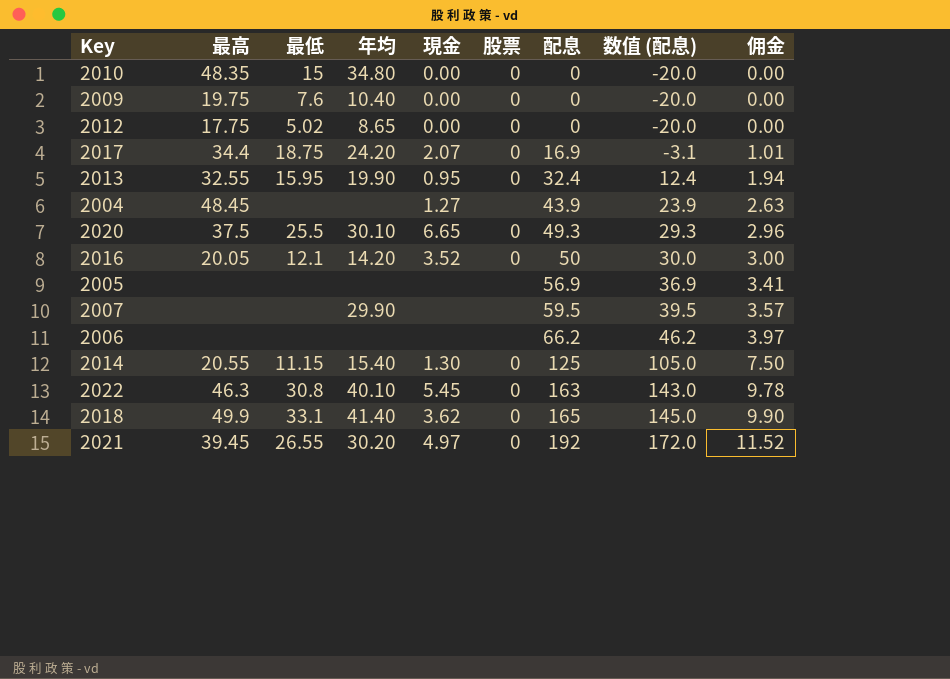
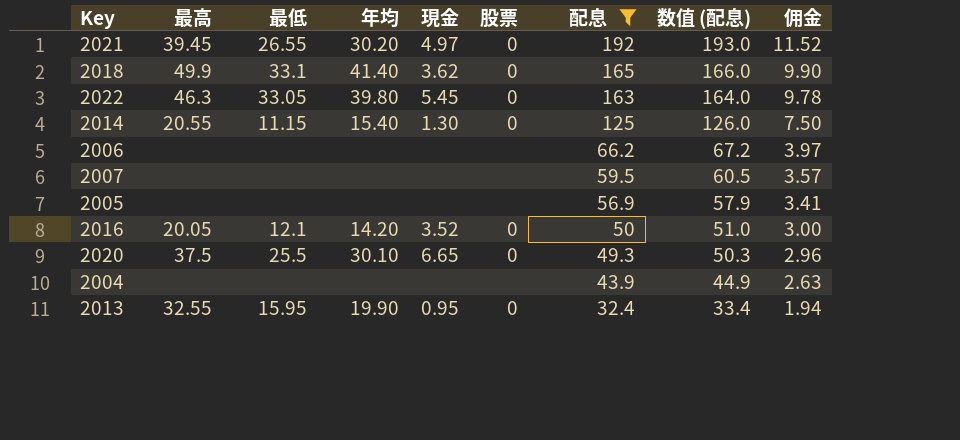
filter: none -> 配息 >= 32.4
row order: 配息 ascending -> 配息 descending
column 数值 (配息) | formula: [配息] - 20 -> [配息] + 1
2022 | 最低: 30.8 -> 33.05
2022 | 年均: 40.10 -> 39.80
2007 | 年均: 29.90 -> none
2004 | 最高: 48.45 -> none
2004 | 現金: 1.27 -> none

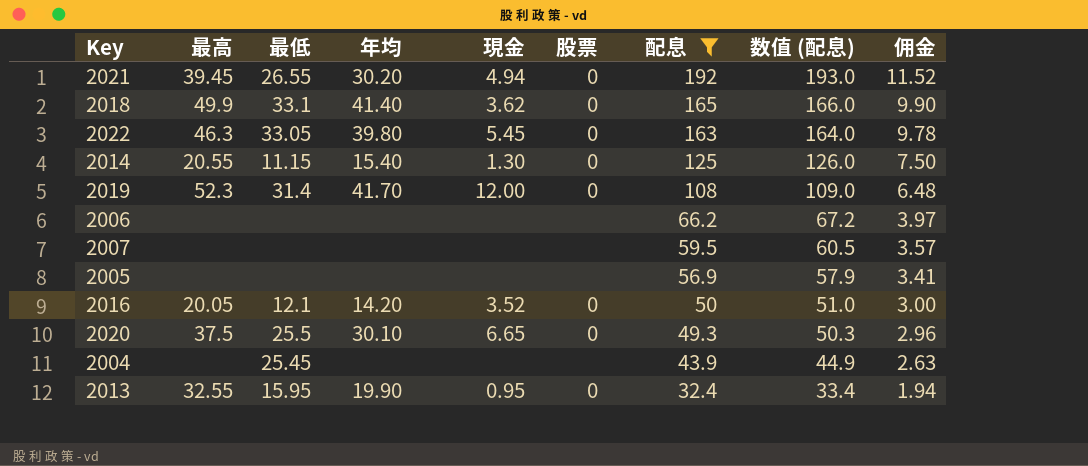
2021 | 現金: 4.97 -> 4.94
row 2019: none -> 52.3 | 31.4 | 41.70 | 12.00 | 0 | 108 | 109.0 | 6.48
2004 | 最低: none -> 25.45

